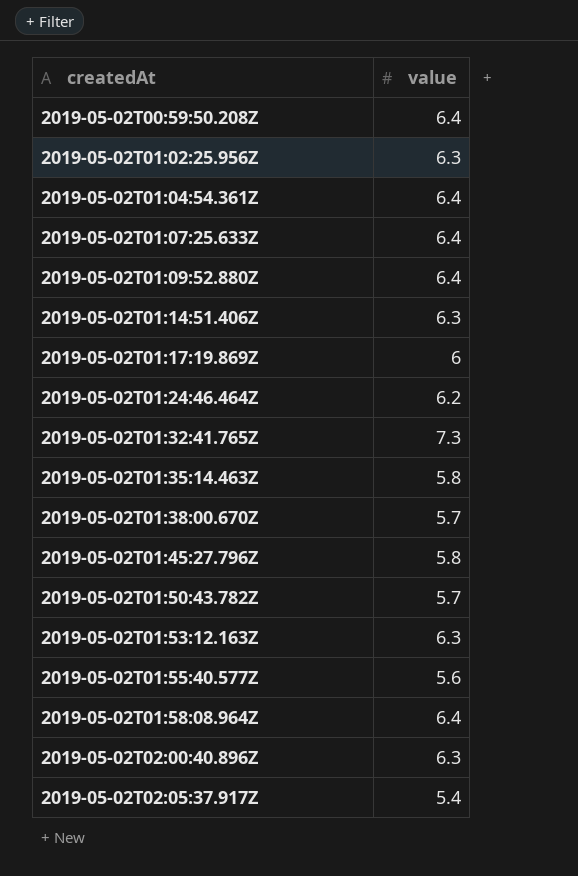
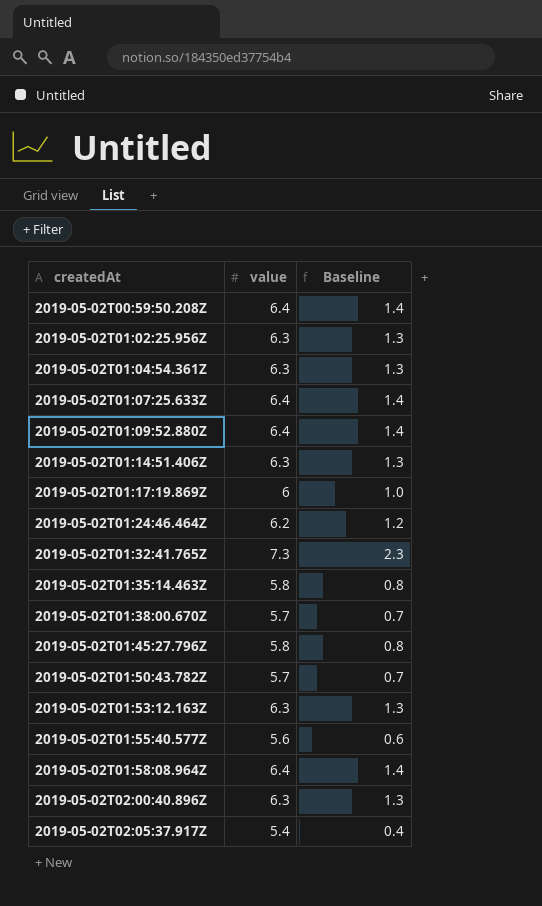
column Baseline | formula: none -> [value] - 5
2019-05-02T01:04:54.361Z | value: 6.4 -> 6.3

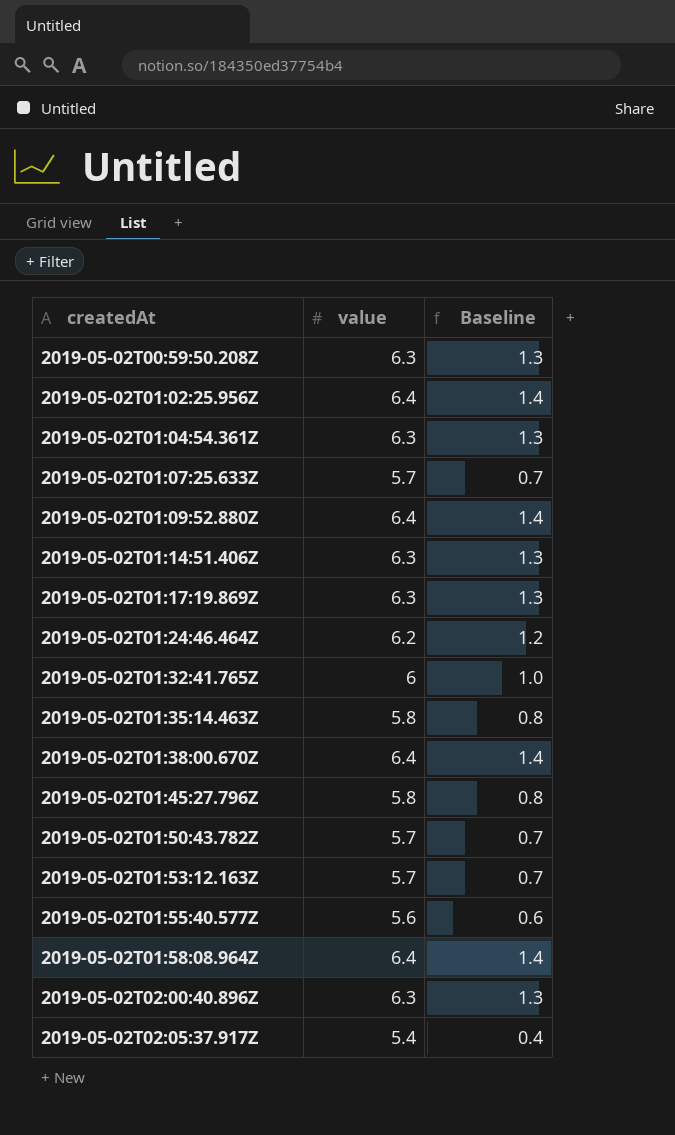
2019-05-02T00:59:50.208Z | value: 6.4 -> 6.3
2019-05-02T00:59:50.208Z | Baseline: 1.4 -> 1.3
2019-05-02T01:02:25.956Z | value: 6.3 -> 6.4
2019-05-02T01:02:25.956Z | Baseline: 1.3 -> 1.4
2019-05-02T01:07:25.633Z | value: 6.4 -> 5.7
2019-05-02T01:07:25.633Z | Baseline: 1.4 -> 0.7
2019-05-02T01:17:19.869Z | value: 6 -> 6.3
2019-05-02T01:17:19.869Z | Baseline: 1.0 -> 1.3
2019-05-02T01:32:41.765Z | value: 7.3 -> 6
2019-05-02T01:32:41.765Z | Baseline: 2.3 -> 1.0
2019-05-02T01:38:00.670Z | value: 5.7 -> 6.4
2019-05-02T01:38:00.670Z | Baseline: 0.7 -> 1.4
2019-05-02T01:53:12.163Z | value: 6.3 -> 5.7
2019-05-02T01:53:12.163Z | Baseline: 1.3 -> 0.7

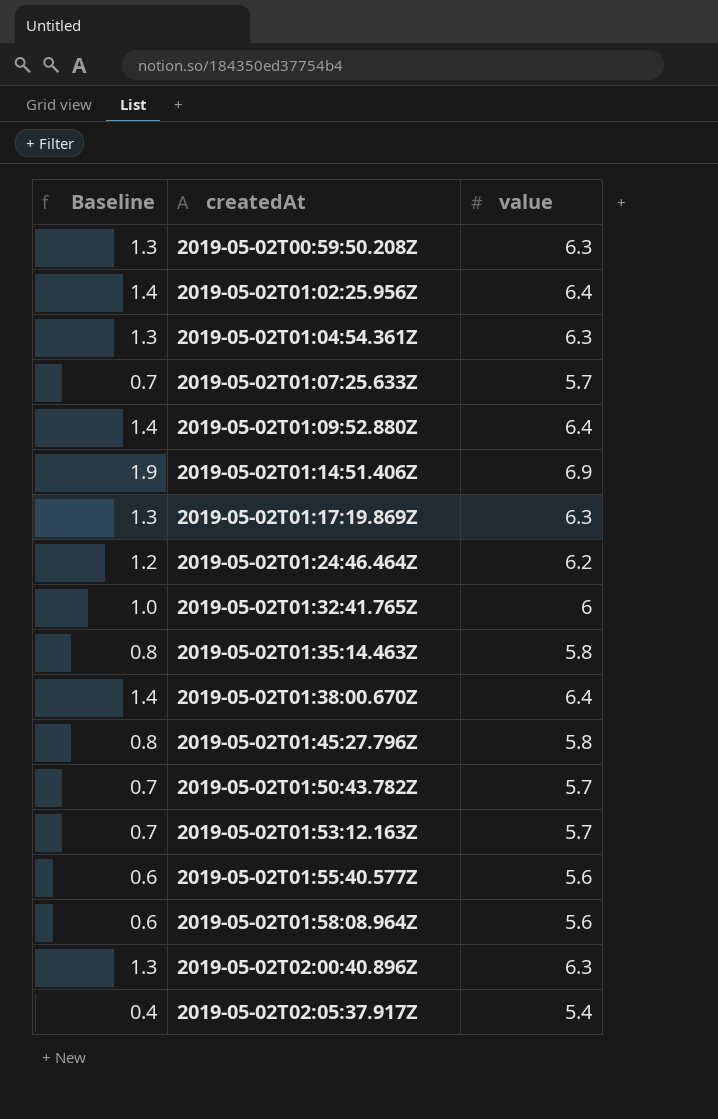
column Baseline | position: 3 -> 1
2019-05-02T01:14:51.406Z | Baseline: 1.3 -> 1.9
2019-05-02T01:14:51.406Z | value: 6.3 -> 6.9
2019-05-02T01:58:08.964Z | Baseline: 1.4 -> 0.6
2019-05-02T01:58:08.964Z | value: 6.4 -> 5.6

